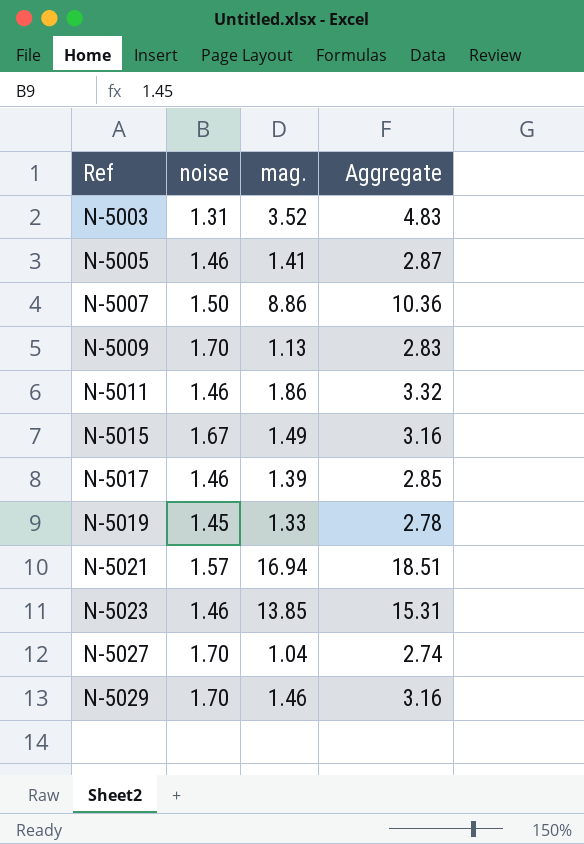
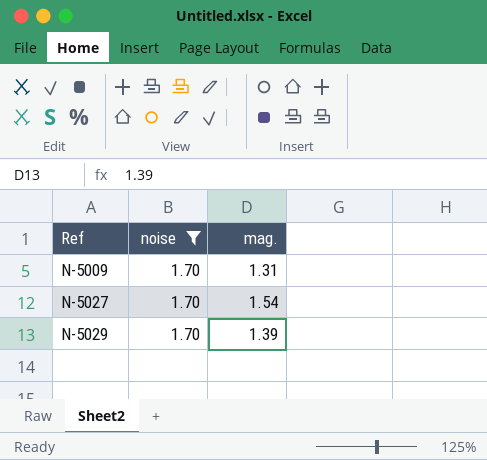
filter: none -> noise = 1.70
column Aggregate | formula: [noise] + [mag.] -> none
N-5009 | mag.: 1.13 -> 1.31
N-5027 | mag.: 1.04 -> 1.54
N-5029 | mag.: 1.46 -> 1.39

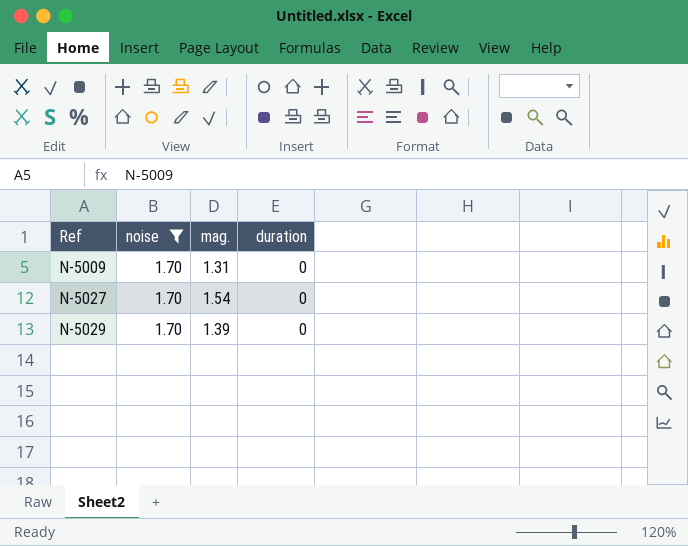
column duration | position: none -> 4

